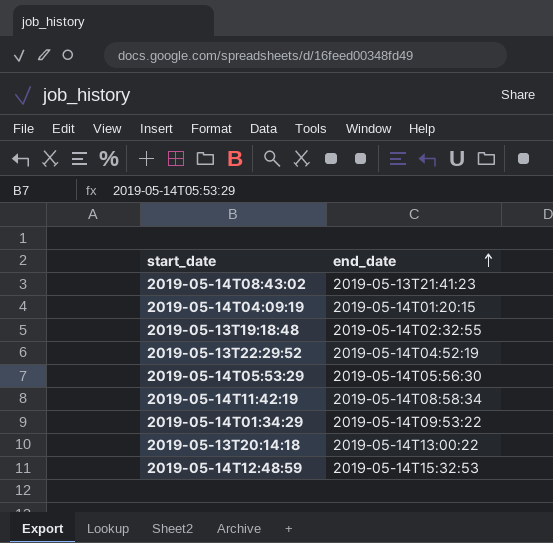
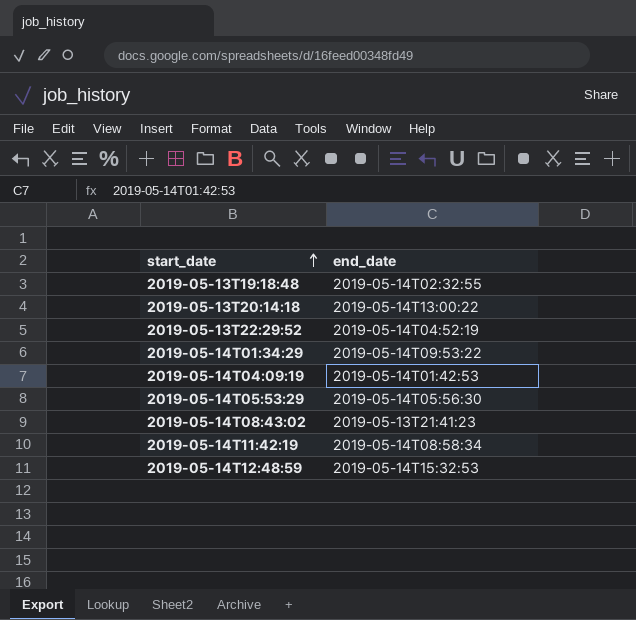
row order: end_date ascending -> start_date ascending
2019-05-14T04:09:19 | end_date: 2019-05-14T01:20:15 -> 2019-05-14T01:42:53

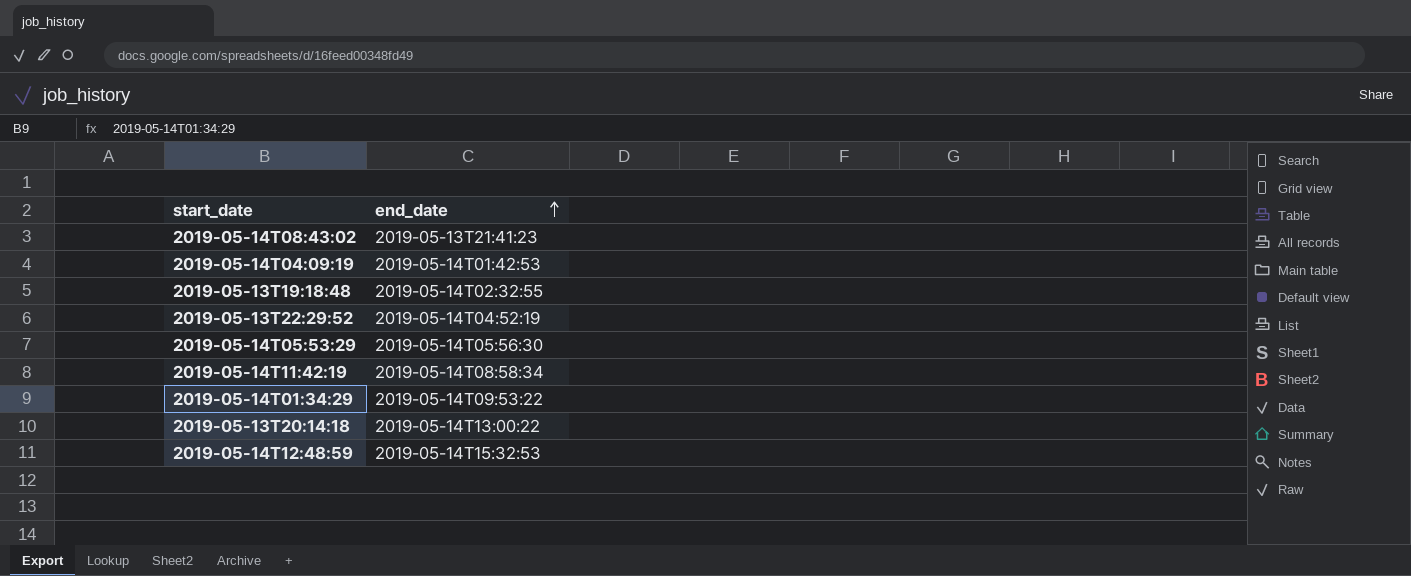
row order: start_date ascending -> end_date ascending

